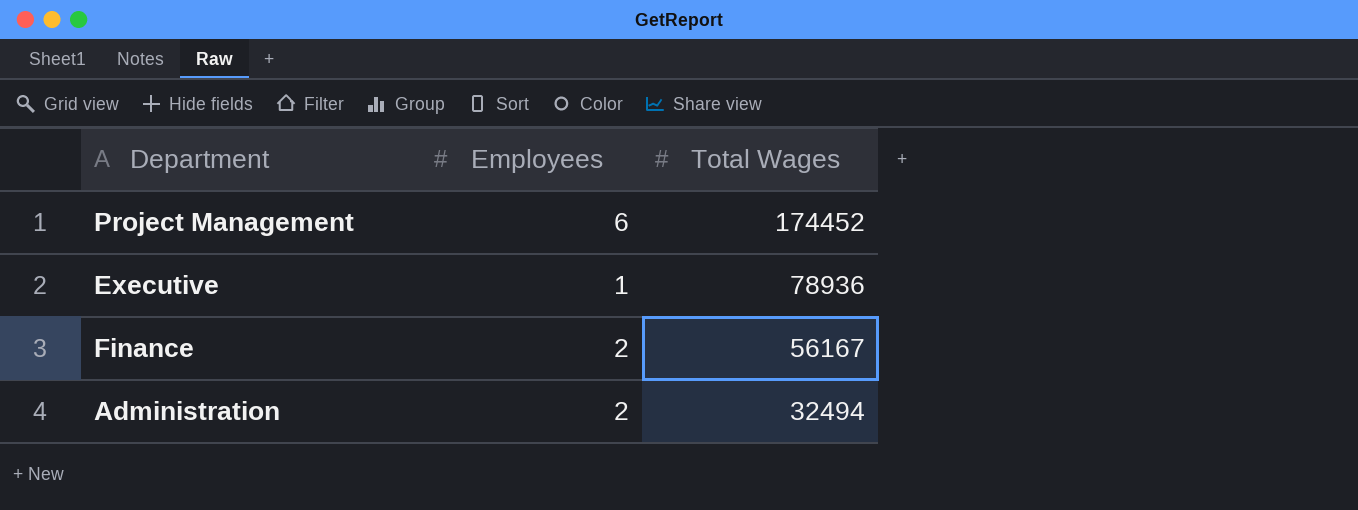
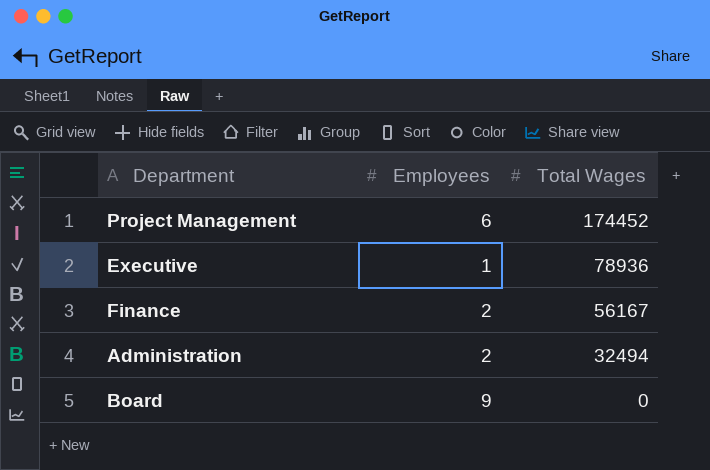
row Board: none -> 9 | 0

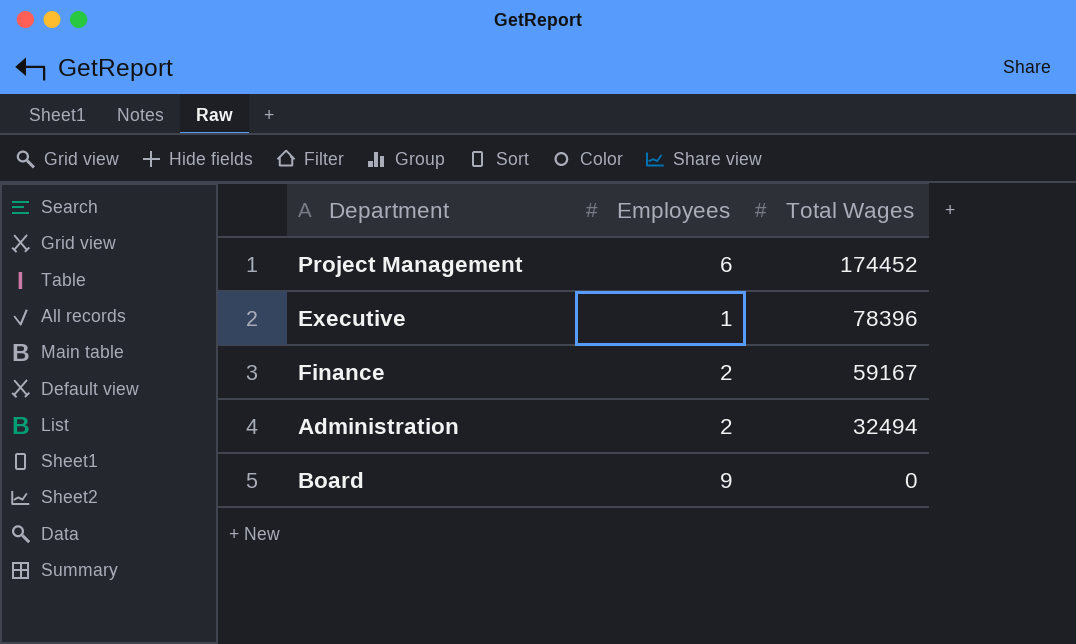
Executive | Total Wages: 78936 -> 78396
Finance | Total Wages: 56167 -> 59167

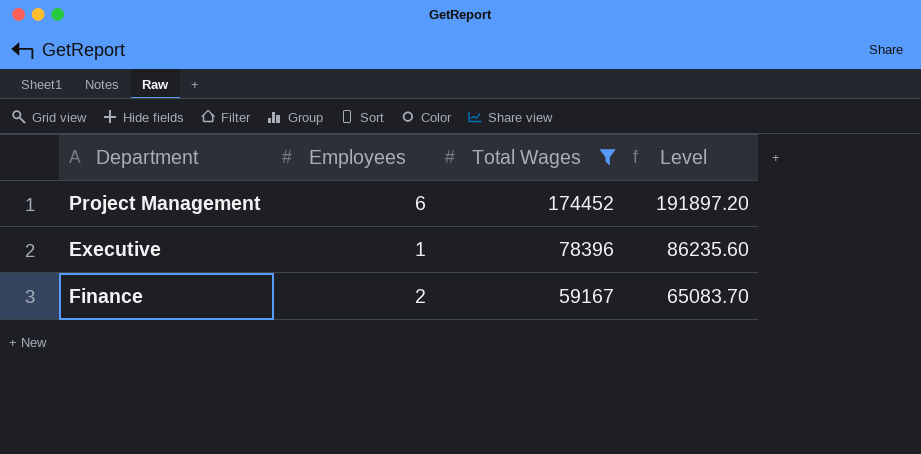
filter: none -> Total Wages >= 59167
column Level | formula: none -> [Total Wages] * 1.1

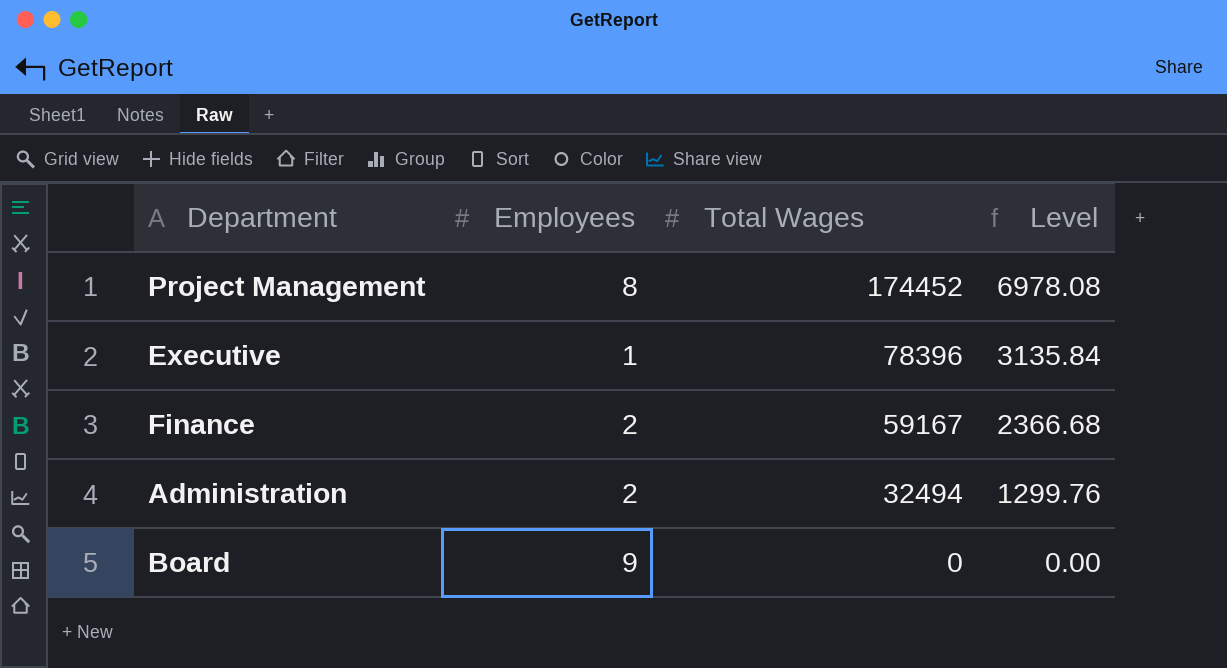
filter: Total Wages >= 59167 -> none
column Level | formula: [Total Wages] * 1.1 -> [Total Wages] * 0.04
Project Management | Employees: 6 -> 8

